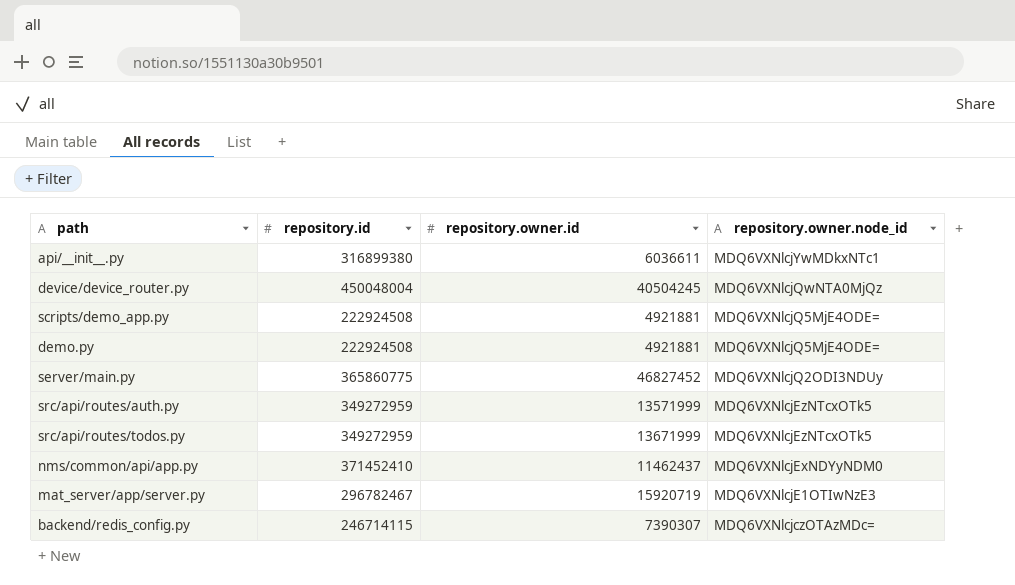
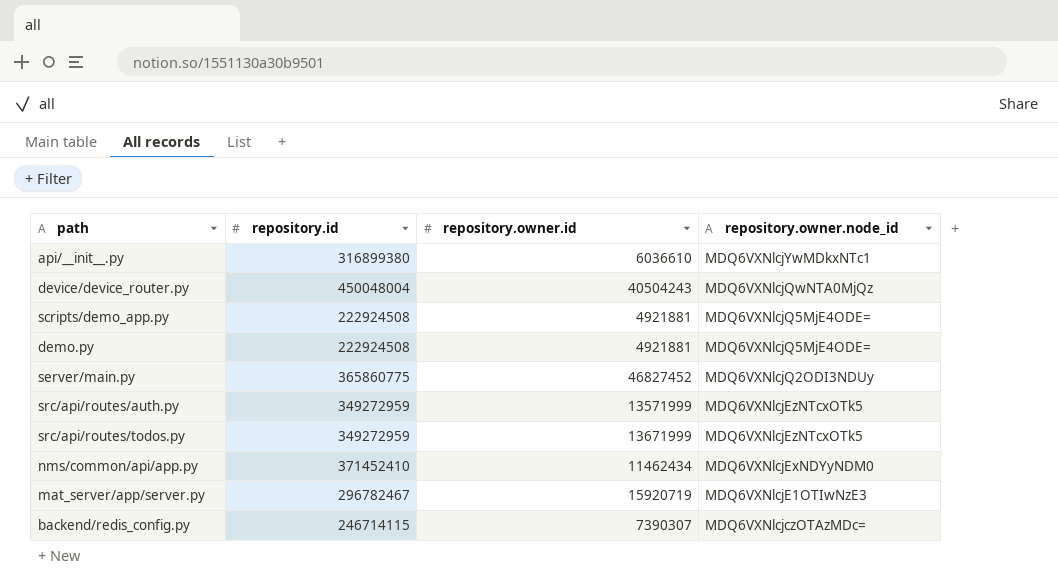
api/__init__.py | repository.owner.id: 6036611 -> 6036610
device/device_router.py | repository.owner.id: 40504245 -> 40504243
nms/common/api/app.py | repository.owner.id: 11462437 -> 11462434

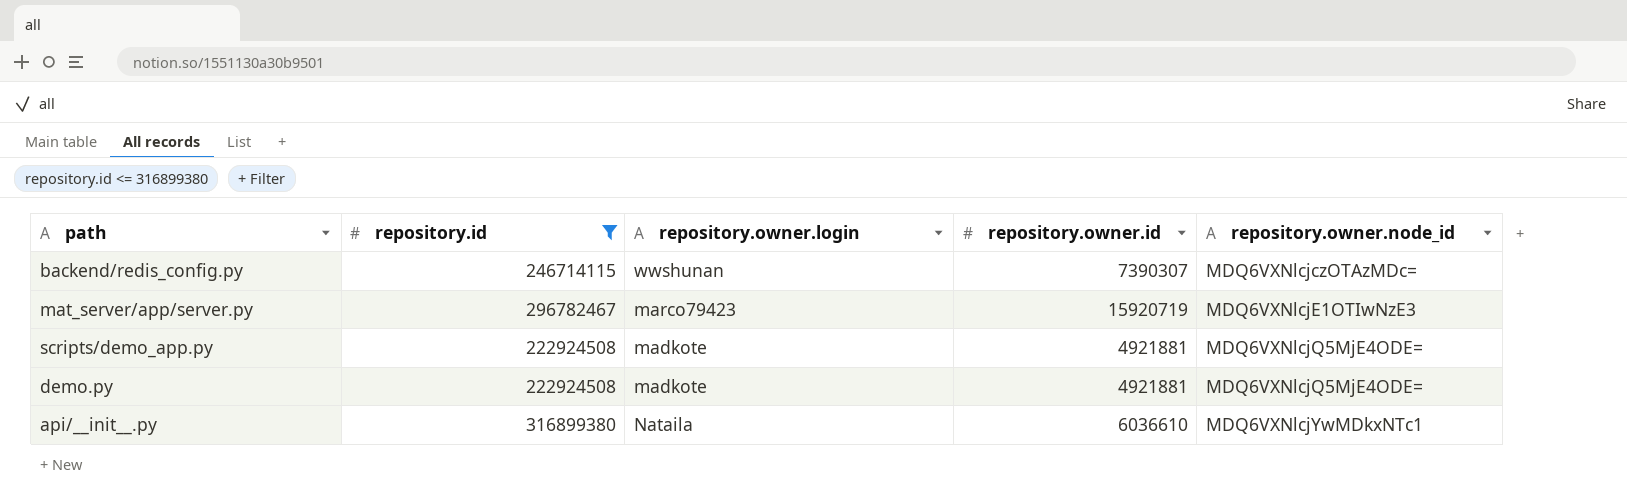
filter: none -> repository.id <= 316899380
row order: repository.owner.node_id descending -> repository.owner.node_id ascending
column repository.owner.login | position: none -> 3

